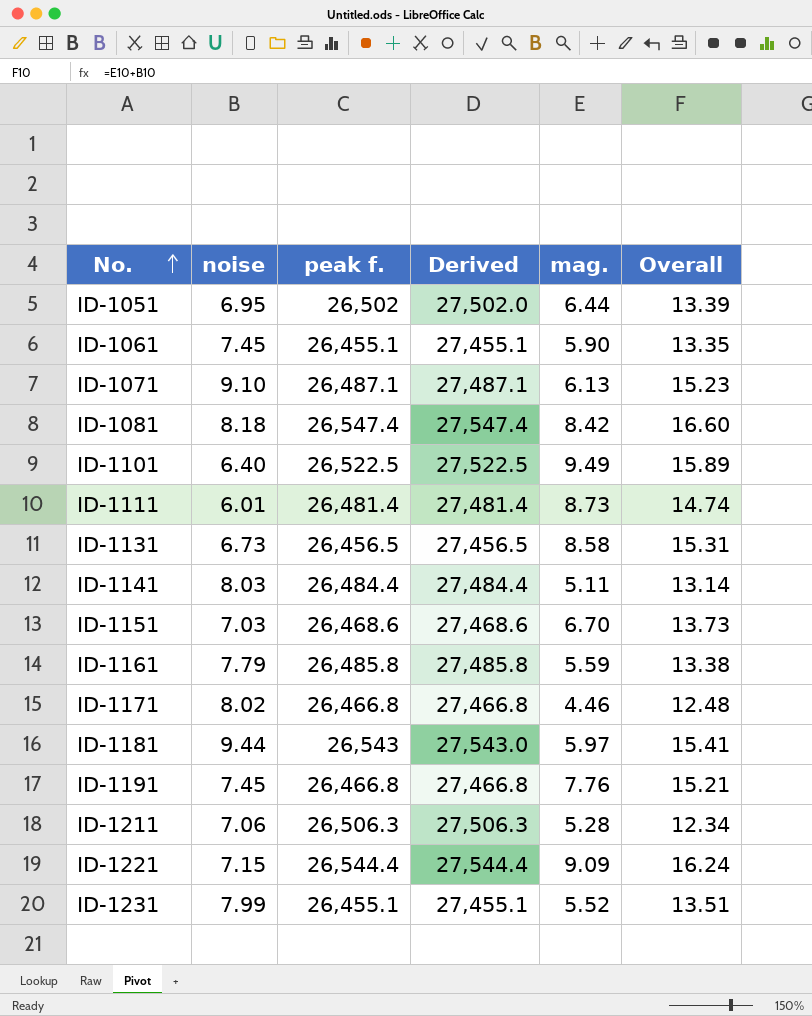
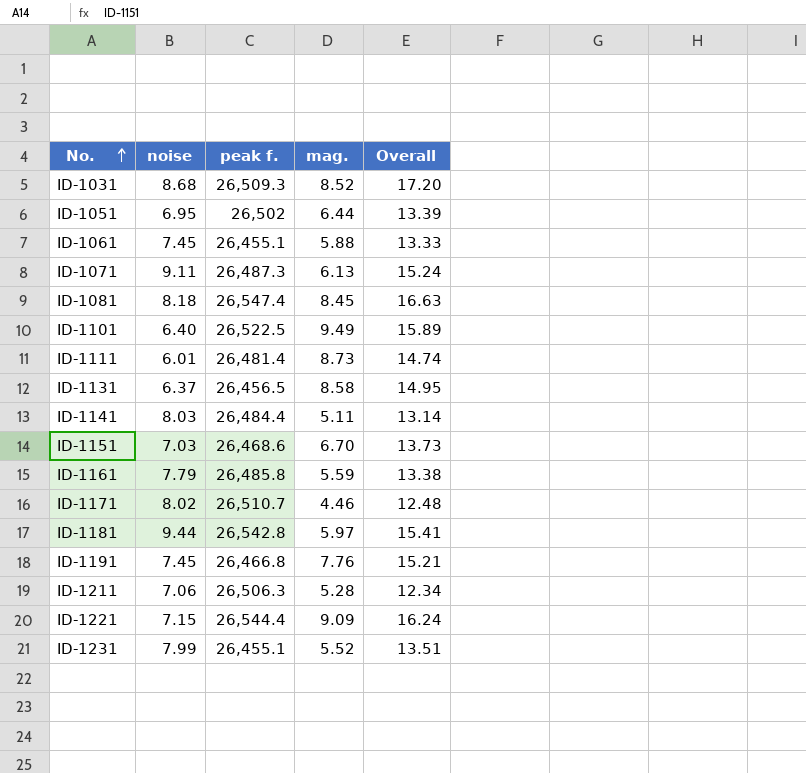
column Derived | formula: [peak f.] + 1000 -> none
row ID-1031: none -> 8.68 | 26,509.3 | 8.52 | 17.20
ID-1061 | mag.: 5.90 -> 5.88
ID-1061 | Overall: 13.35 -> 13.33
ID-1071 | noise: 9.10 -> 9.11
ID-1071 | peak f.: 26,487.1 -> 26,487.3
ID-1071 | Overall: 15.23 -> 15.24
ID-1081 | mag.: 8.42 -> 8.45
ID-1081 | Overall: 16.60 -> 16.63
ID-1131 | noise: 6.73 -> 6.37
ID-1131 | Overall: 15.31 -> 14.95
ID-1171 | peak f.: 26,466.8 -> 26,510.7
ID-1181 | peak f.: 26,543 -> 26,542.8

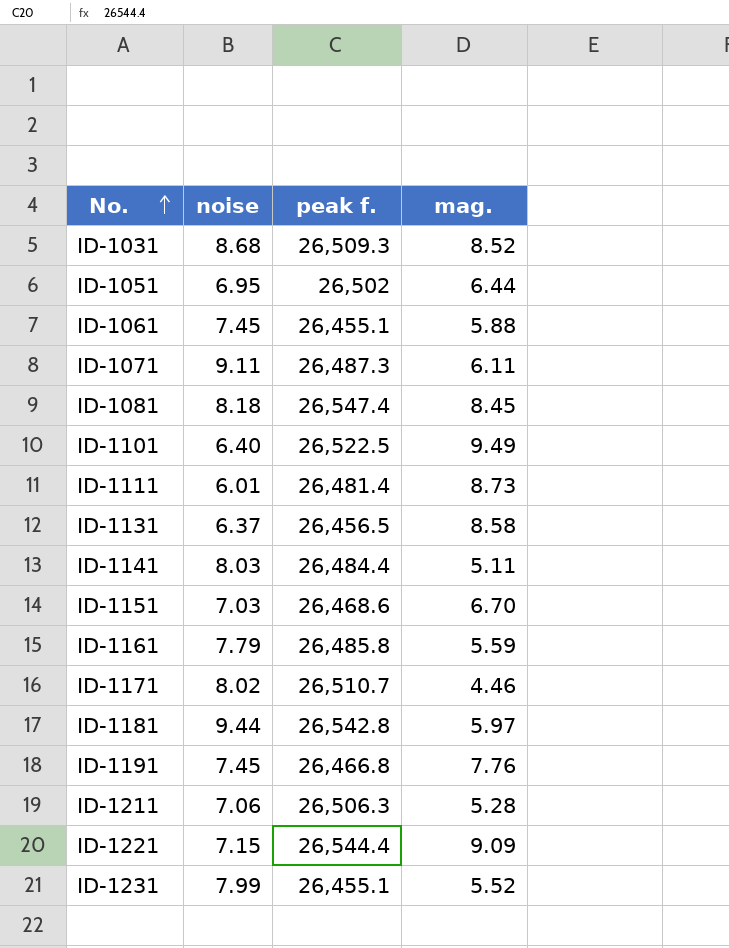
column Overall | formula: [noise] + [mag.] -> none
ID-1071 | mag.: 6.13 -> 6.11

